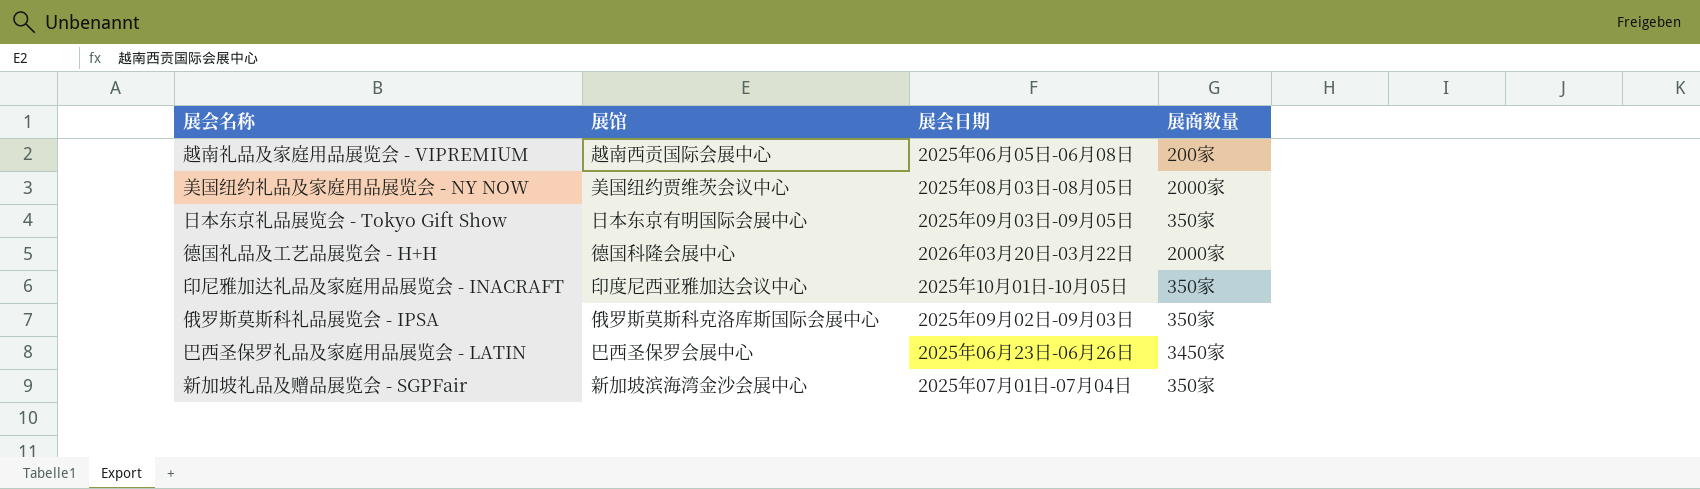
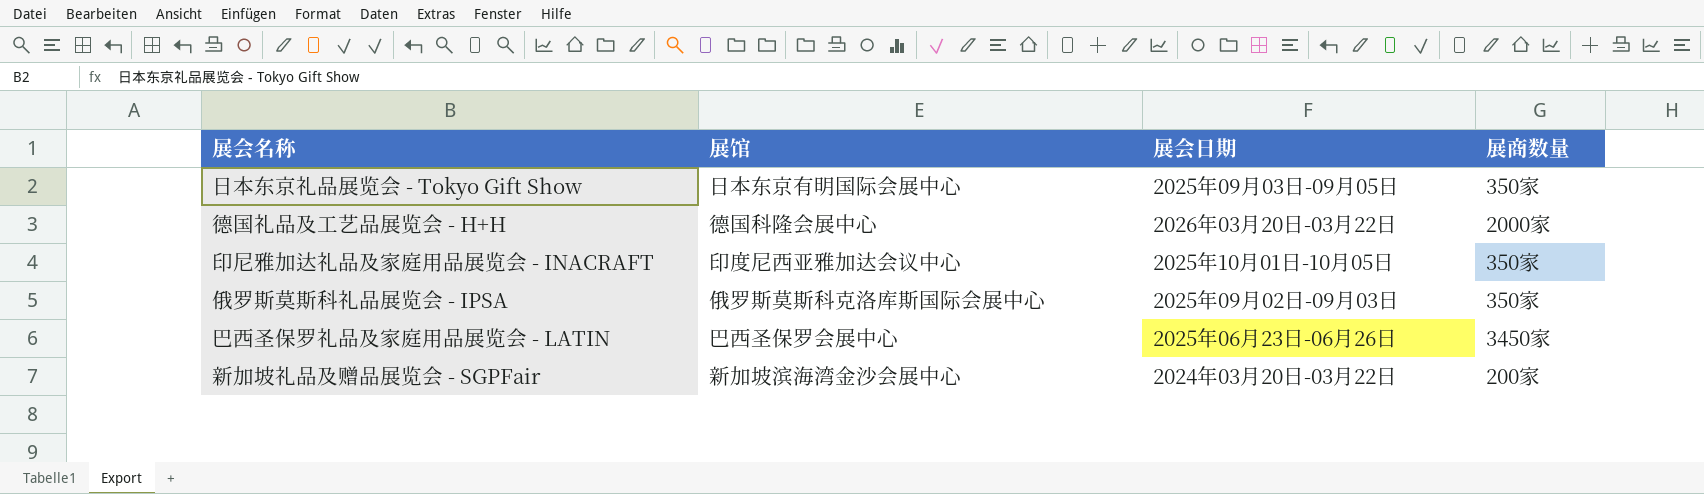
row 越南礼品及家庭用品展览会 - VIPREMIUM: 越南西贡国际会展中心 | 2025年06月05日-06月08日 | 200家 -> none
row 美国纽约礼品及家庭用品展览会 - NY NOW: 美国纽约贾维茨会议中心 | 2025年08月03日-08月05日 | 2000家 -> none
新加坡礼品及赠品展览会 - SGPFair | 展会日期: 2025年07月01日-07月04日 -> 2024年03月20日-03月22日
新加坡礼品及赠品展览会 - SGPFair | 展商数量: 350家 -> 200家

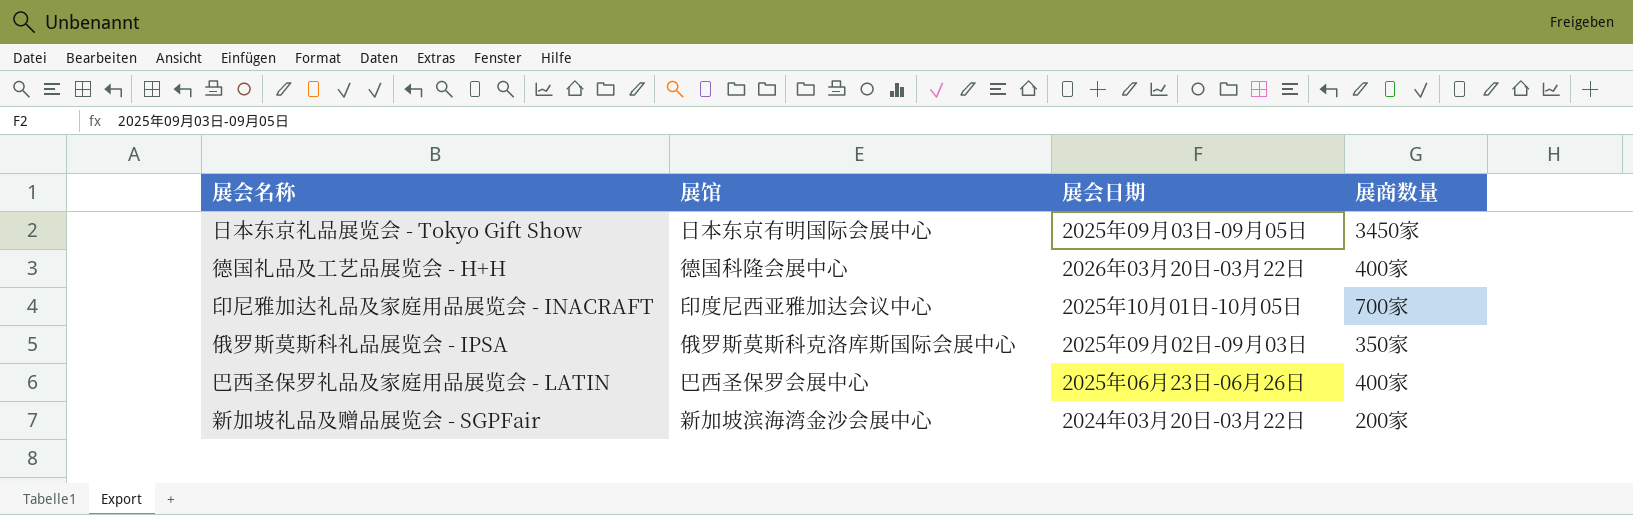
日本东京礼品展览会 - Tokyo Gift Show | 展商数量: 350家 -> 3450家
德国礼品及工艺品展览会 - H+H | 展商数量: 2000家 -> 400家
印尼雅加达礼品及家庭用品展览会 - INACRAFT | 展商数量: 350家 -> 700家
巴西圣保罗礼品及家庭用品展览会 - LATIN | 展商数量: 3450家 -> 400家

